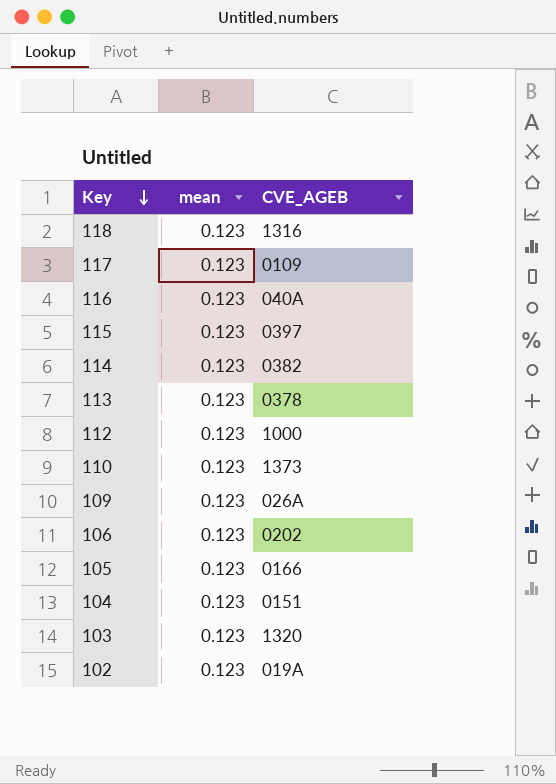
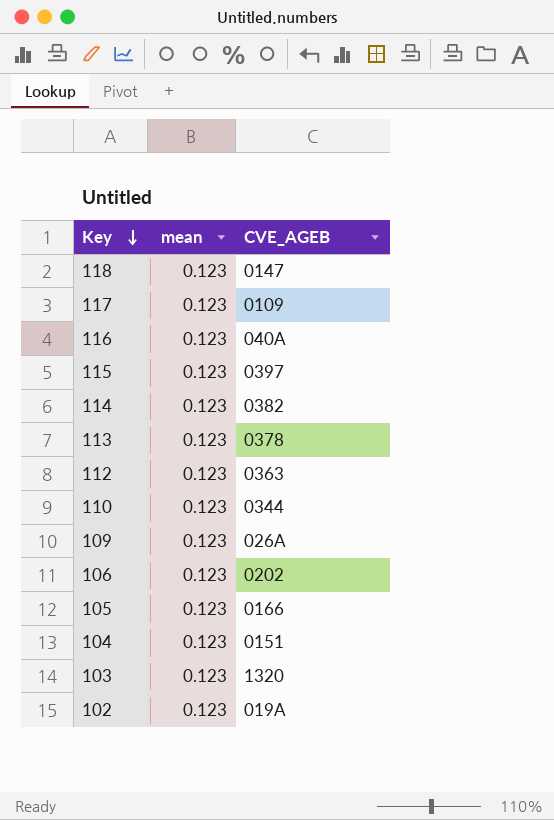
118 | CVE_AGEB: 1316 -> 0147
112 | CVE_AGEB: 1000 -> 0363
110 | CVE_AGEB: 1373 -> 0344

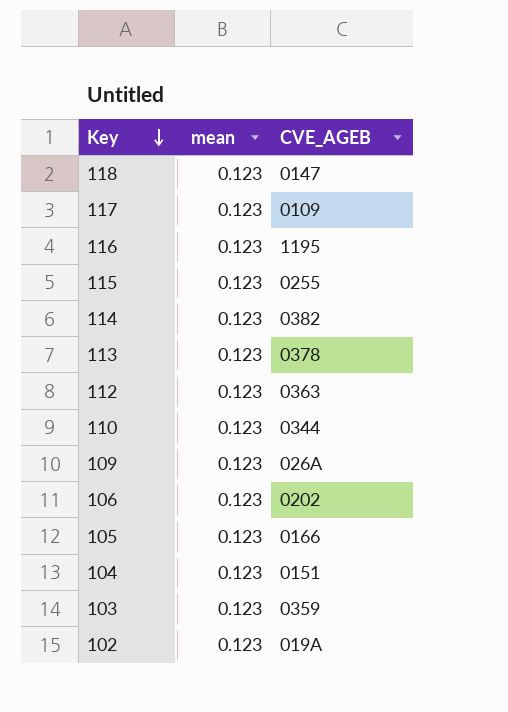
116 | CVE_AGEB: 040A -> 1195
115 | CVE_AGEB: 0397 -> 0255
103 | CVE_AGEB: 1320 -> 0359

